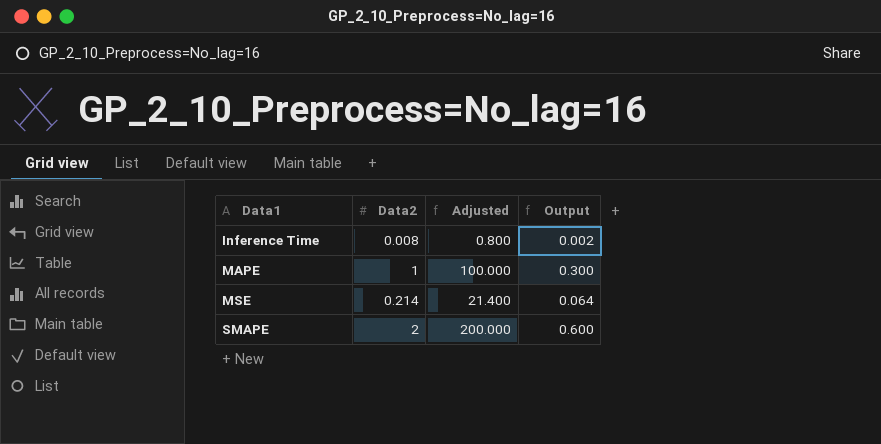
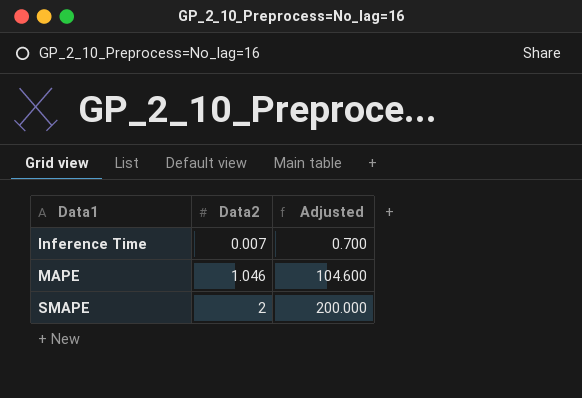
column Output | formula: [Data2] * 0.3 -> none
row MSE: 0.214 | 21.400 | 0.064 -> none
Inference Time | Data2: 0.008 -> 0.007
Inference Time | Adjusted: 0.800 -> 0.700
MAPE | Data2: 1 -> 1.046
MAPE | Adjusted: 100.000 -> 104.600

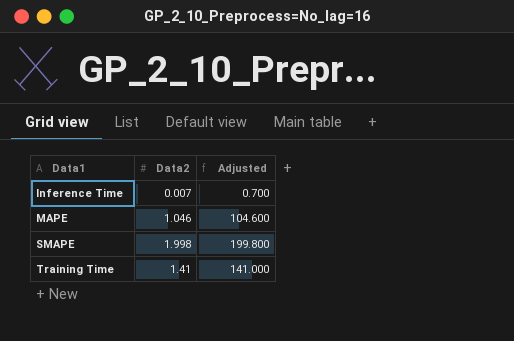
SMAPE | Data2: 2 -> 1.998
SMAPE | Adjusted: 200.000 -> 199.800
row Training Time: none -> 1.41 | 141.000

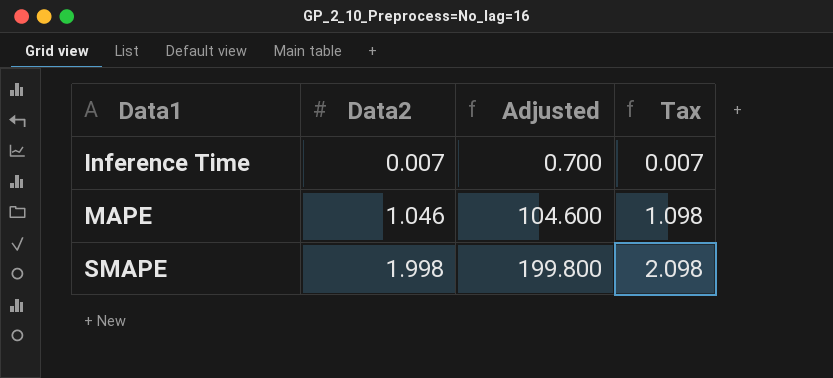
column Tax | formula: none -> [Data2] * 1.05
row Training Time: 1.41 | 141.000 -> none

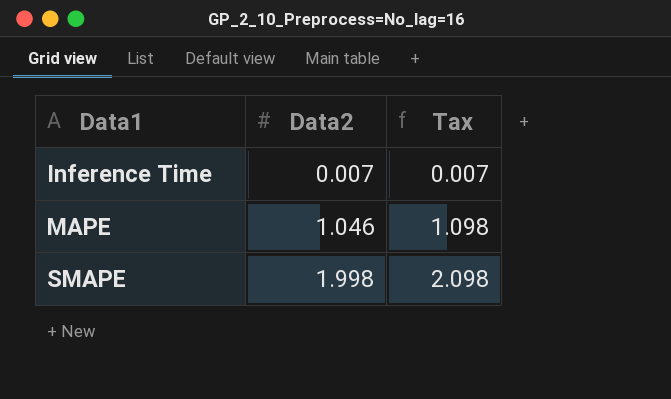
column Adjusted | formula: [Data2] * 100 -> none

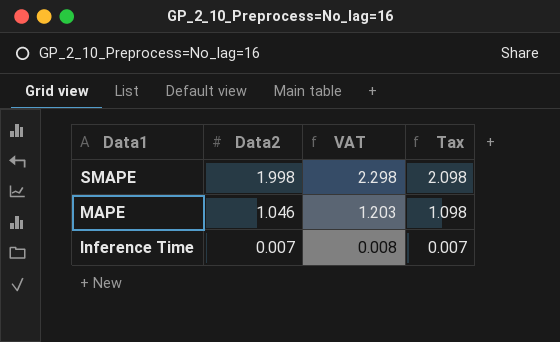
row order: Data1 ascending -> Data1 descending
column VAT | formula: none -> [Data2] * 1.15

